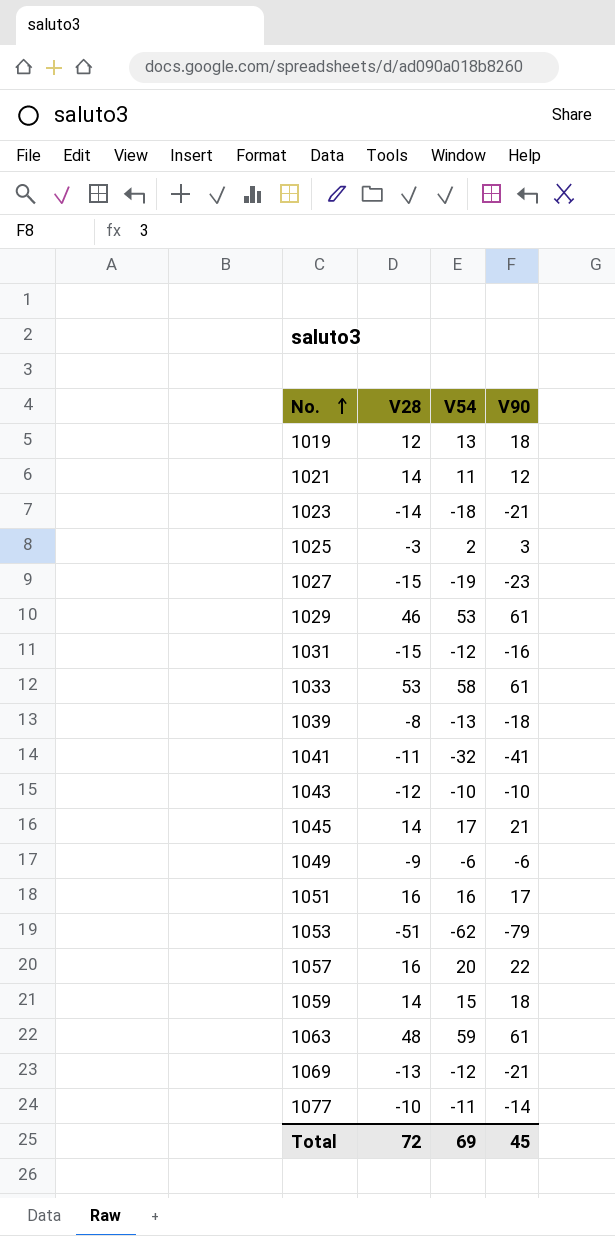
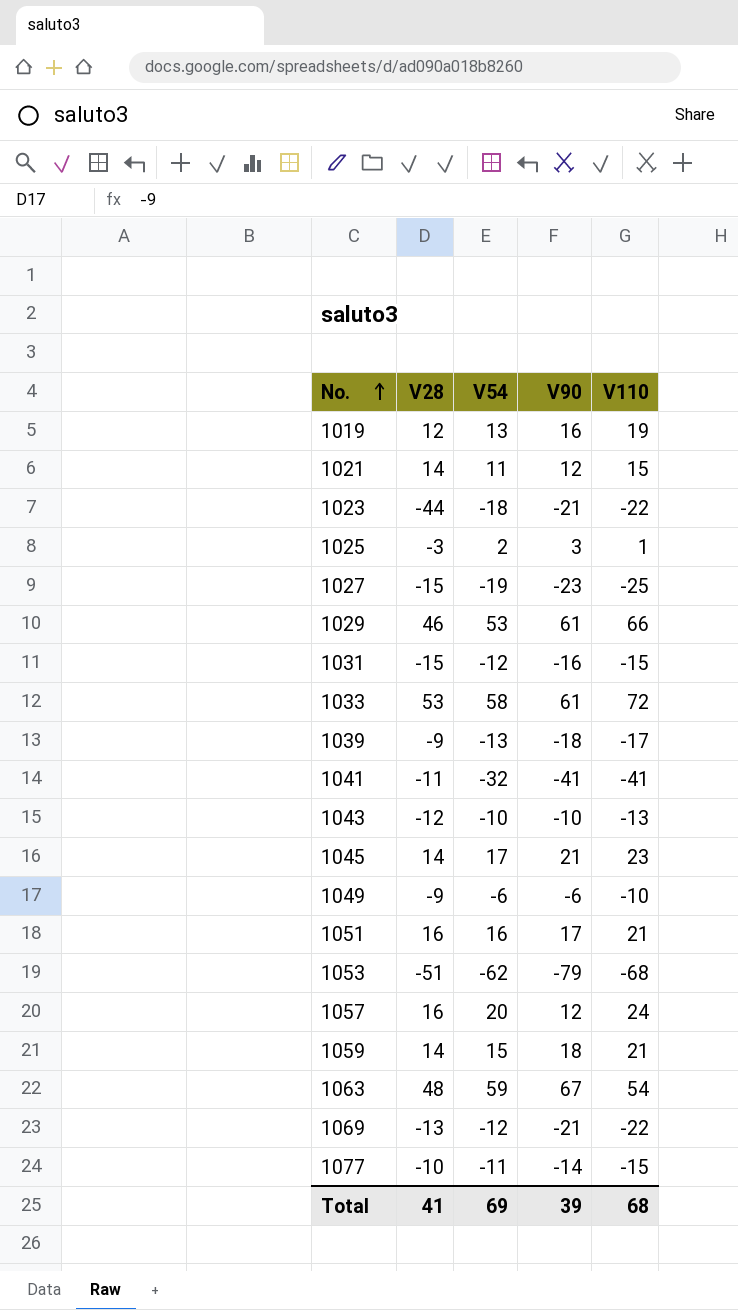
column V110 | position: none -> 5
1019 | V90: 18 -> 16
1023 | V28: -14 -> -44
1039 | V28: -8 -> -9
1057 | V90: 22 -> 12
1063 | V90: 61 -> 67
Total | V28: 72 -> 41
Total | V90: 45 -> 39

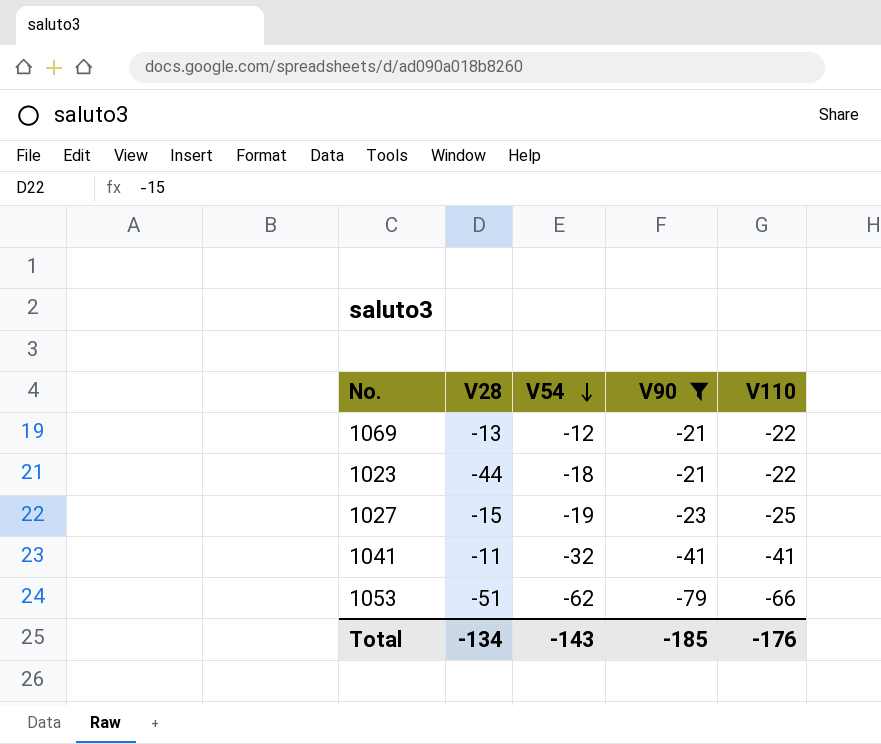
filter: none -> V90 <= -21
row order: No. ascending -> V54 descending
1053 | V110: -68 -> -66
Total | V28: 41 -> -134
Total | V54: 69 -> -143
Total | V90: 39 -> -185
Total | V110: 68 -> -176

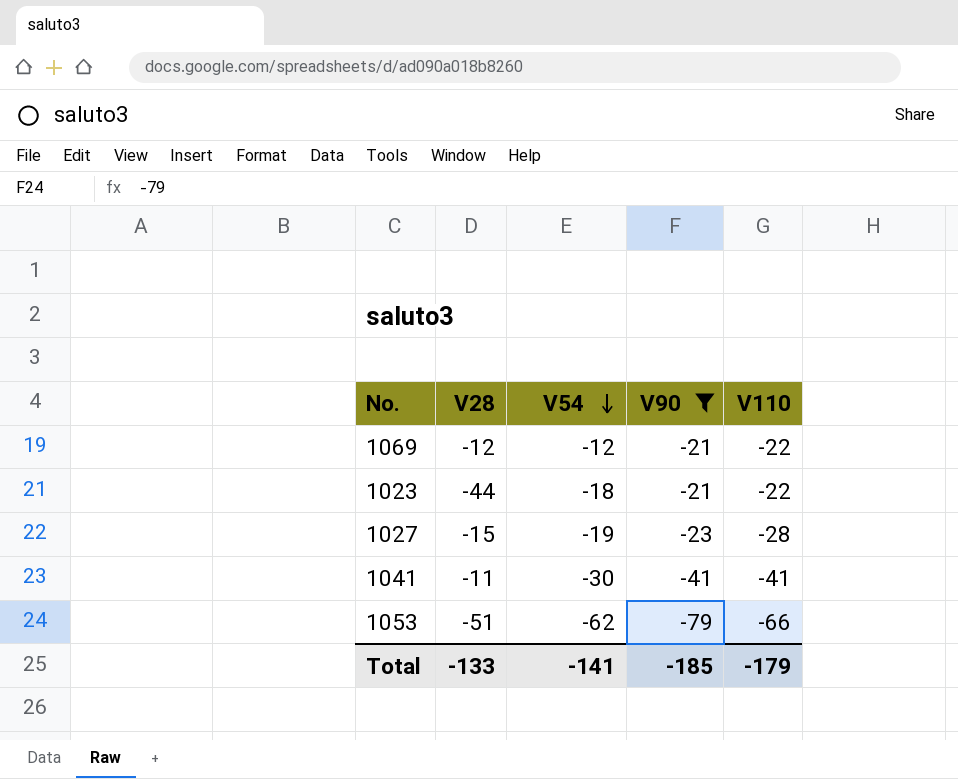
1069 | V28: -13 -> -12
1027 | V110: -25 -> -28
1041 | V54: -32 -> -30
Total | V28: -134 -> -133
Total | V54: -143 -> -141
Total | V110: -176 -> -179

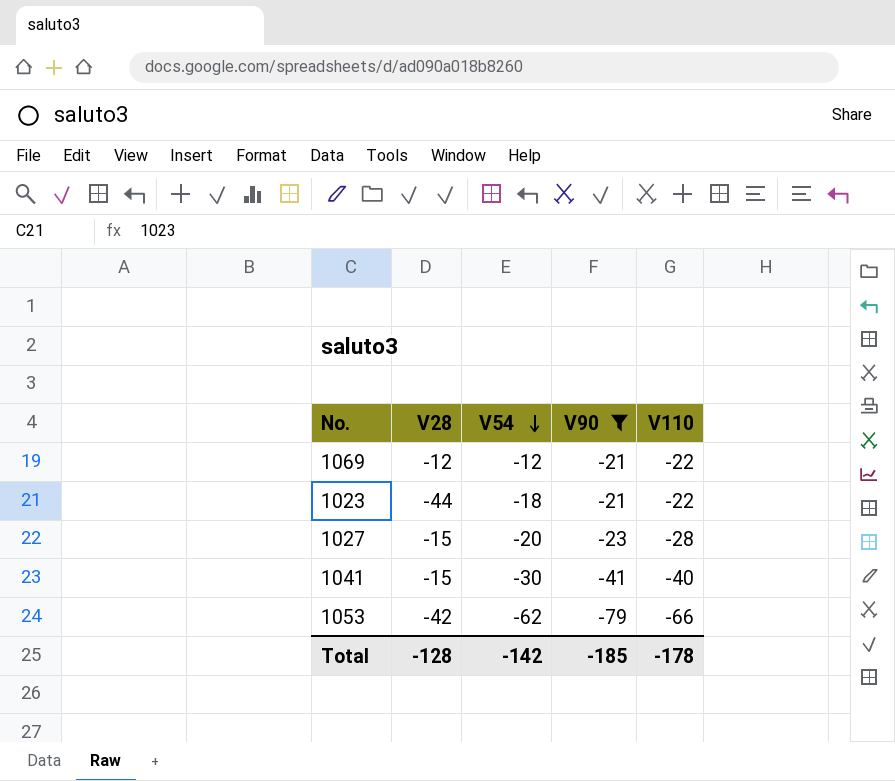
1027 | V54: -19 -> -20
1041 | V28: -11 -> -15
1041 | V110: -41 -> -40
1053 | V28: -51 -> -42
Total | V28: -133 -> -128
Total | V54: -141 -> -142
Total | V110: -179 -> -178

